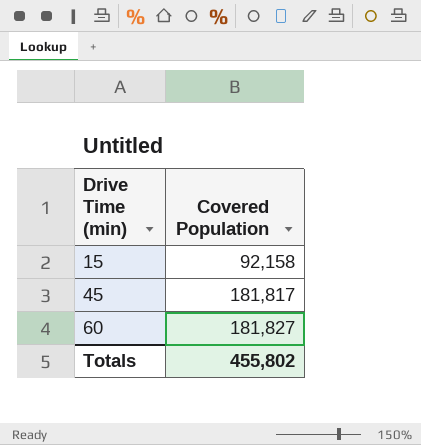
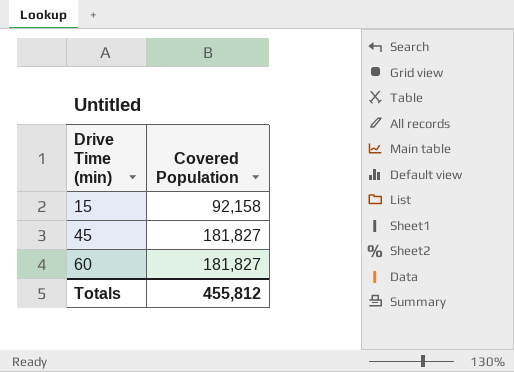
45 | Covered Population: 181,817 -> 181,827
Totals | Covered Population: 455,802 -> 455,812

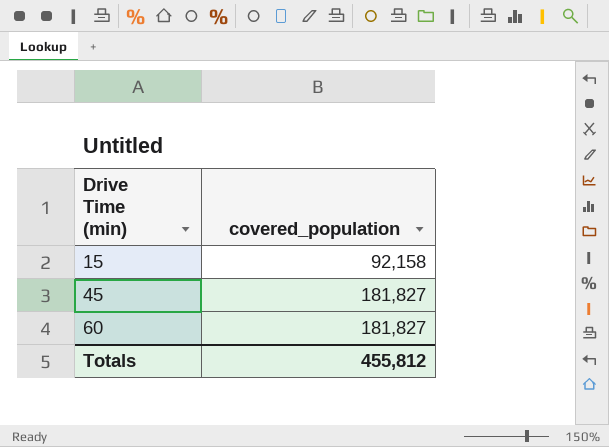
column name: Covered Population -> covered_population

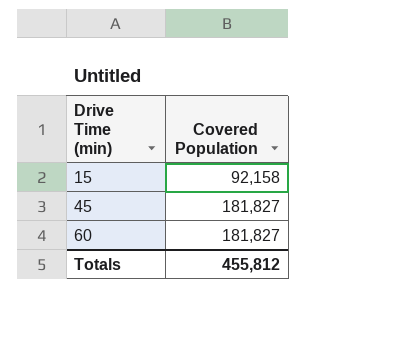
column name: covered_population -> Covered Population

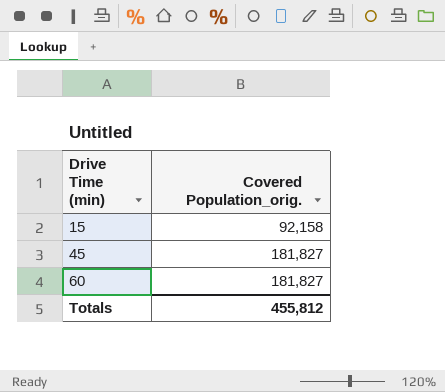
column name: Covered Population -> Covered Population_orig.

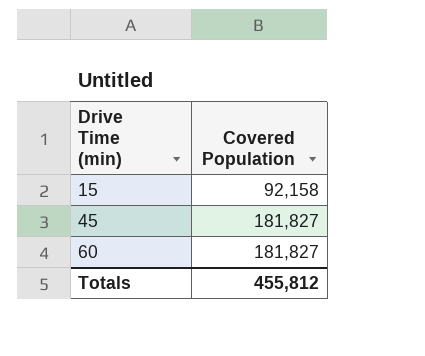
column name: Covered Population_orig. -> Covered Population

